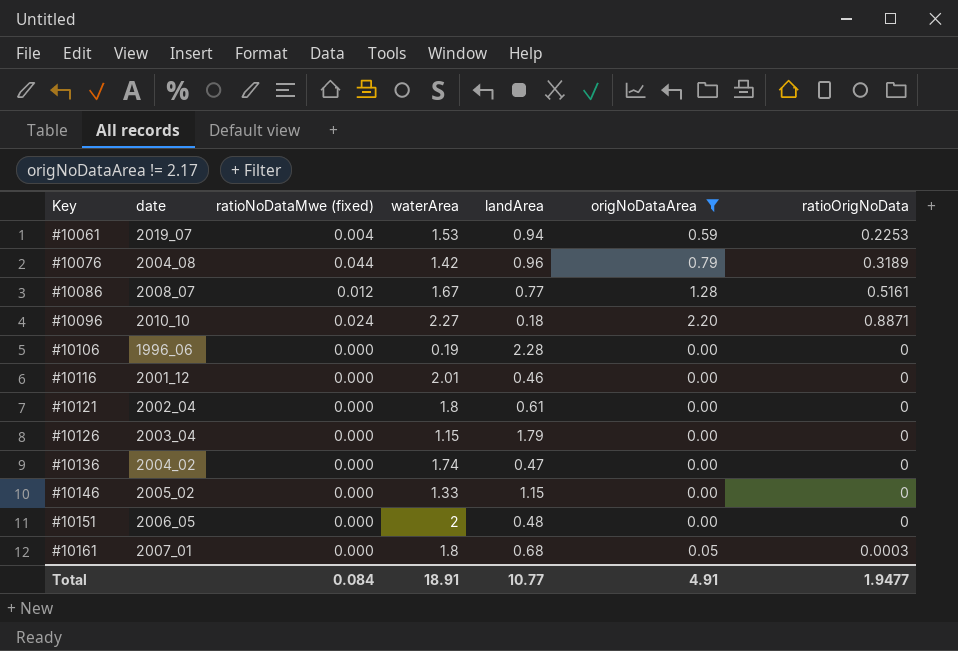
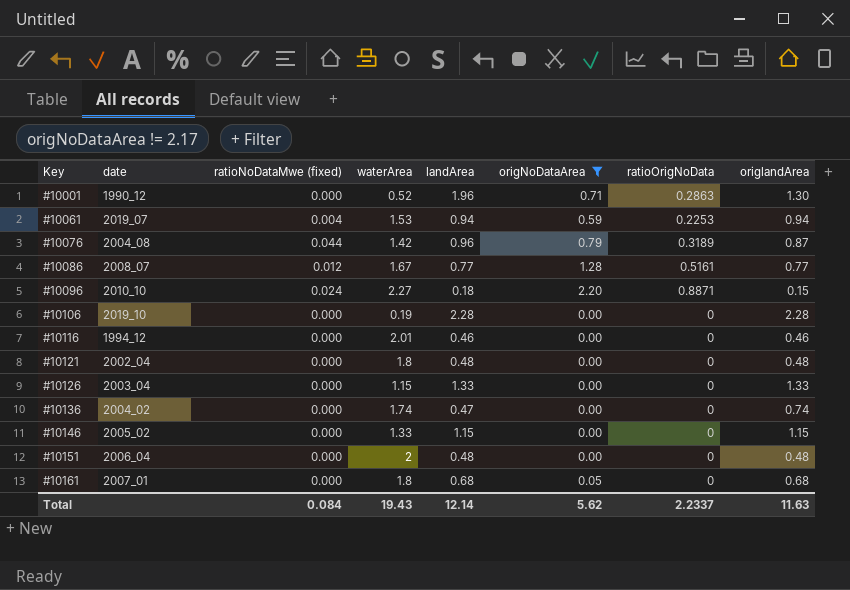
column origlandArea | position: none -> 8
row #10001: none -> 1990_12 | 0.000 | 0.52 | 1.96 | 0.71 | 0.2863 | 1.30
#10106 | date: 1996_06 -> 2019_10
#10116 | date: 2001_12 -> 1994_12
#10121 | landArea: 0.61 -> 0.48
#10126 | landArea: 1.79 -> 1.33
#10151 | date: 2006_05 -> 2006_04
#10161 | ratioOrigNoData: 0.0003 -> 0
Total | waterArea: 18.91 -> 19.43
Total | landArea: 10.77 -> 12.14
Total | origNoDataArea: 4.91 -> 5.62
Total | ratioOrigNoData: 1.9477 -> 2.2337

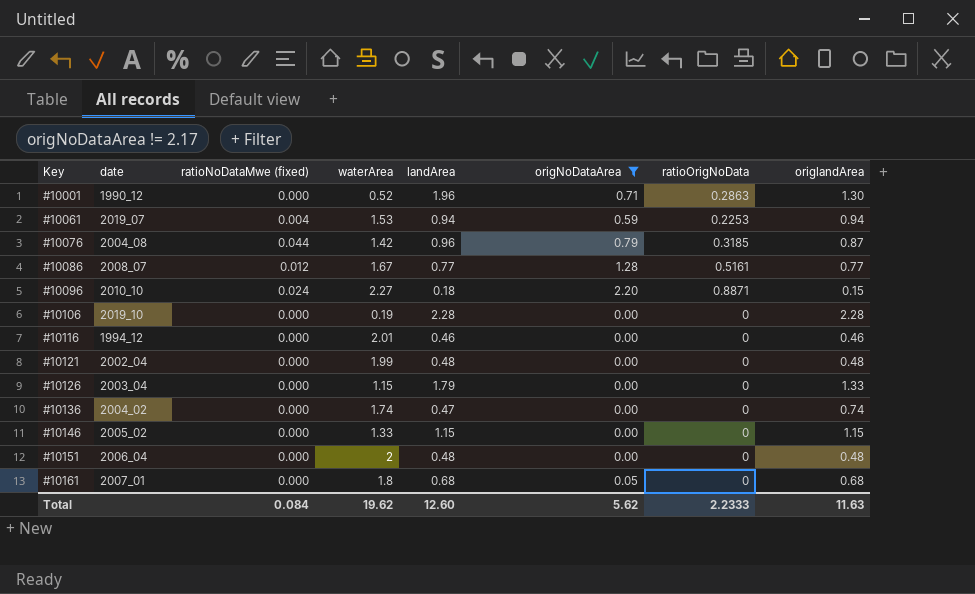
#10076 | ratioOrigNoData: 0.3189 -> 0.3185
#10121 | waterArea: 1.8 -> 1.99
#10126 | landArea: 1.33 -> 1.79
Total | waterArea: 19.43 -> 19.62
Total | landArea: 12.14 -> 12.60
Total | ratioOrigNoData: 2.2337 -> 2.2333

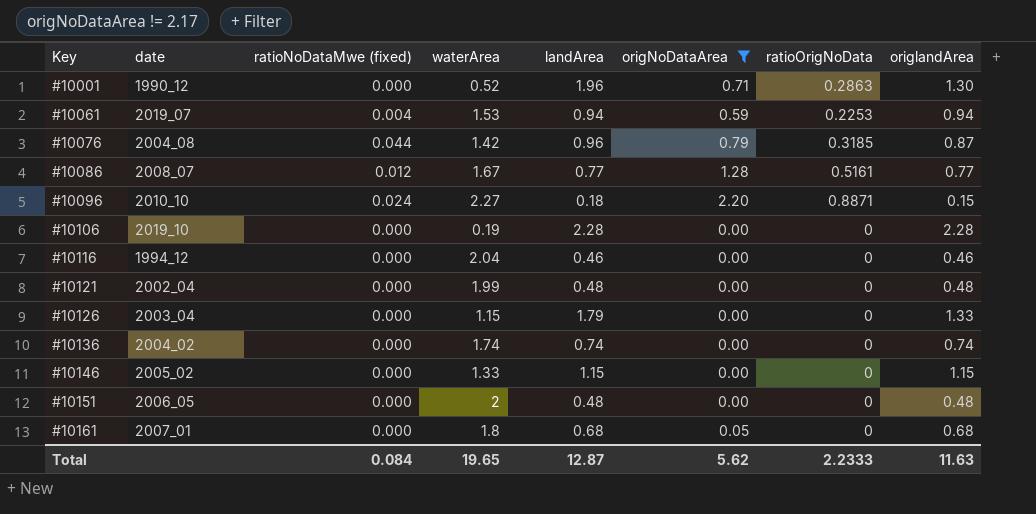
#10116 | waterArea: 2.01 -> 2.04
#10136 | landArea: 0.47 -> 0.74
#10151 | date: 2006_04 -> 2006_05
Total | waterArea: 19.62 -> 19.65
Total | landArea: 12.60 -> 12.87

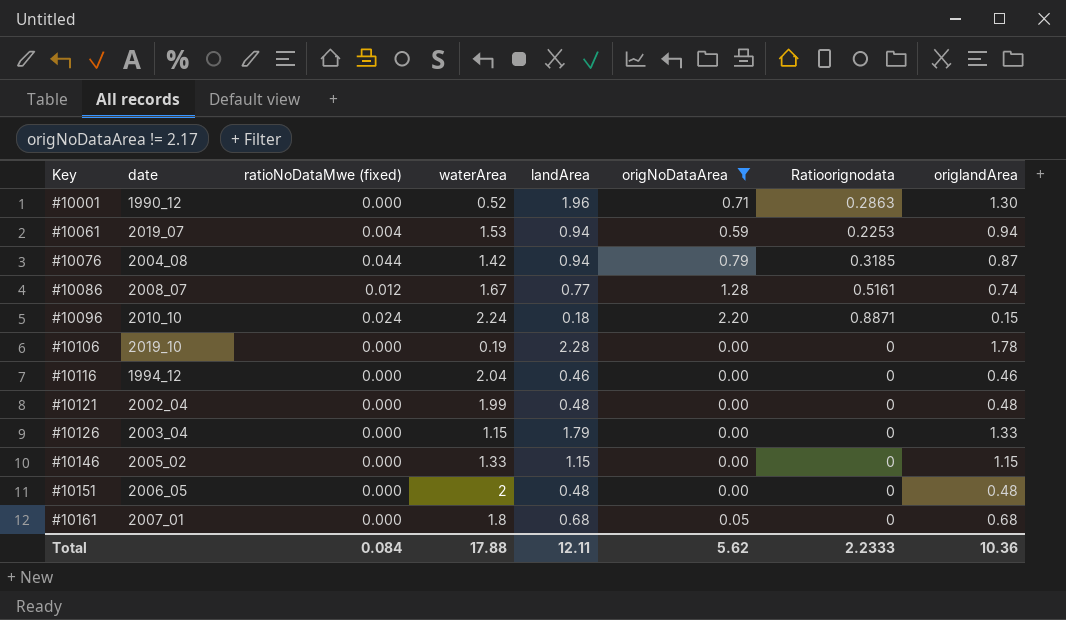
column name: ratioOrigNoData -> Ratioorignodata
row #10136: 2004_02 | 0.000 | 1.74 | 0.74 | 0.00 | 0 | 0.74 -> none
#10076 | landArea: 0.96 -> 0.94
#10086 | origlandArea: 0.77 -> 0.74
#10096 | waterArea: 2.27 -> 2.24
#10106 | origlandArea: 2.28 -> 1.78
Total | waterArea: 19.65 -> 17.88
Total | landArea: 12.87 -> 12.11
Total | origlandArea: 11.63 -> 10.36

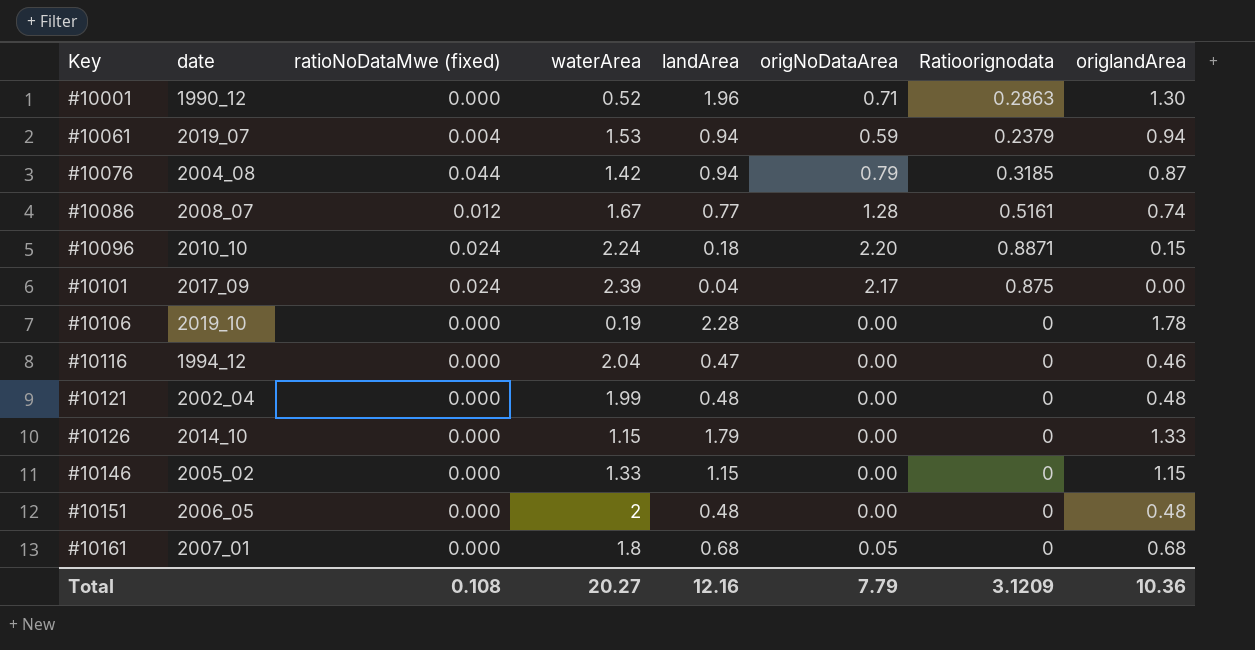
filter: origNoDataArea != 2.17 -> none
#10061 | Ratioorignodata: 0.2253 -> 0.2379
#10116 | landArea: 0.46 -> 0.47
#10126 | date: 2003_04 -> 2014_10
Total | ratioNoDataMwe (fixed): 0.084 -> 0.108
Total | waterArea: 17.88 -> 20.27
Total | landArea: 12.11 -> 12.16
Total | origNoDataArea: 5.62 -> 7.79
Total | Ratioorignodata: 2.2333 -> 3.1209

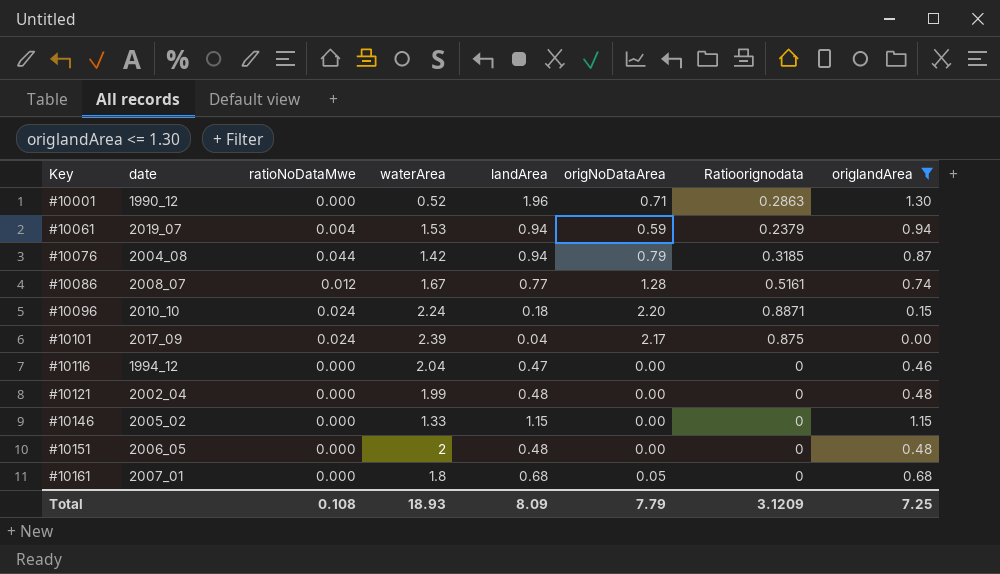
filter: none -> origlandArea <= 1.30
column name: ratioNoDataMwe (fixed) -> ratioNoDataMwe
Total | waterArea: 20.27 -> 18.93
Total | landArea: 12.16 -> 8.09
Total | origlandArea: 10.36 -> 7.25

